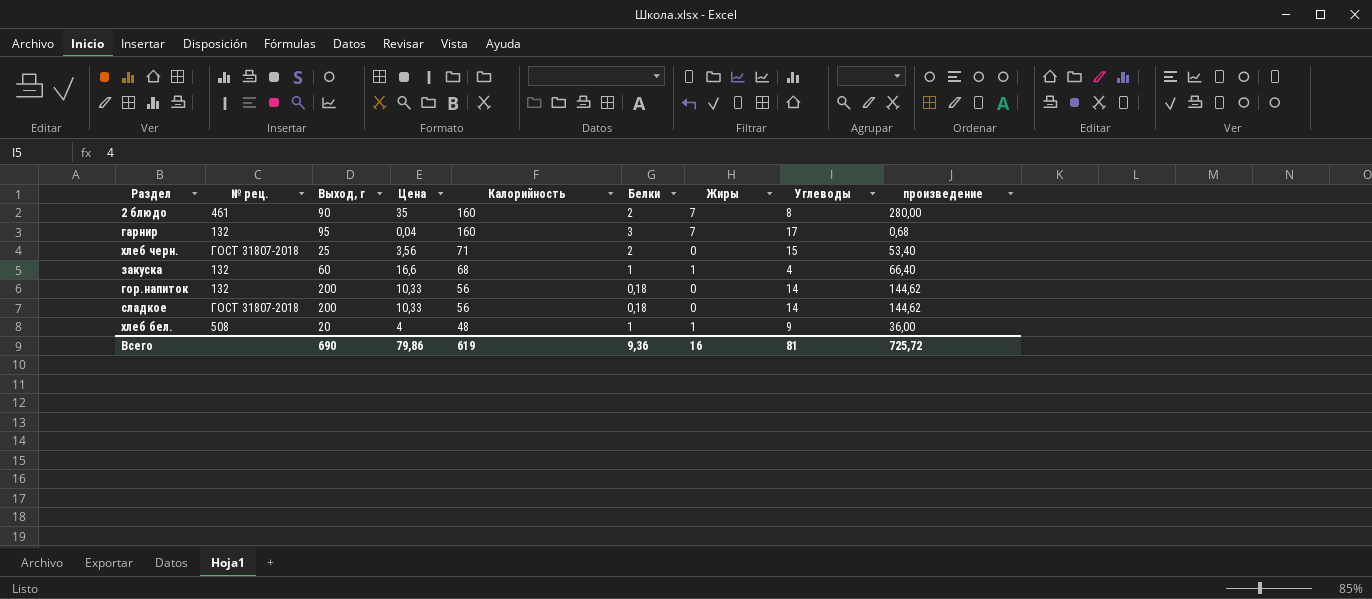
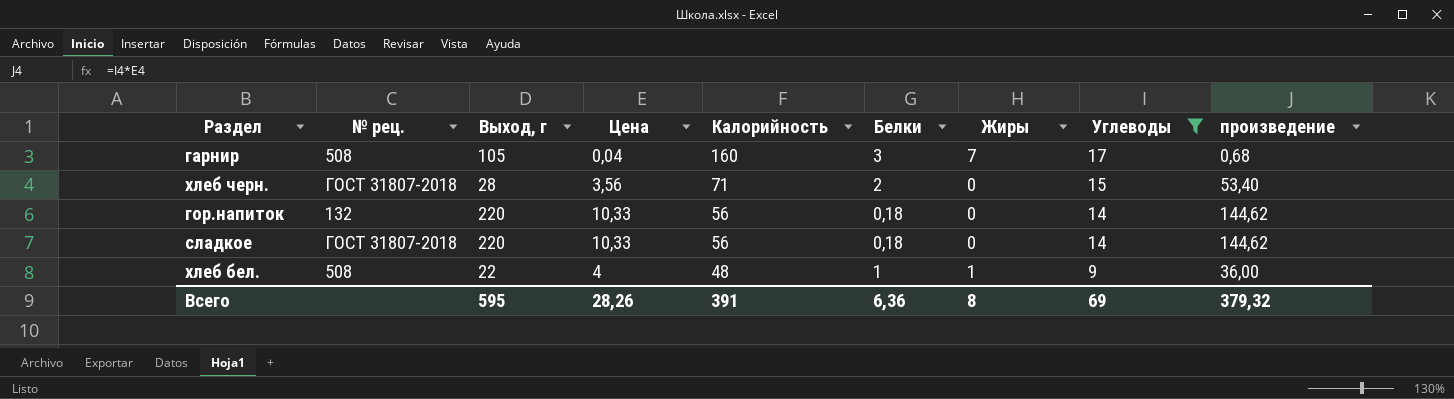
filter: none -> Углеводы >= 9
гарнир | № рец.: 132 -> 508
гарнир | Выход, г: 95 -> 105
хлеб черн. | Выход, г: 25 -> 28
гор.напиток | Выход, г: 200 -> 220
сладкое | Выход, г: 200 -> 220
хлеб бел. | Выход, г: 20 -> 22
Всего | Выход, г: 690 -> 595
Всего | Цена: 79,86 -> 28,26
Всего | Калорийность: 619 -> 391
Всего | Белки: 9,36 -> 6,36
Всего | Жиры: 16 -> 8
Всего | Углеводы: 81 -> 69
Всего | произведение: 725,72 -> 379,32

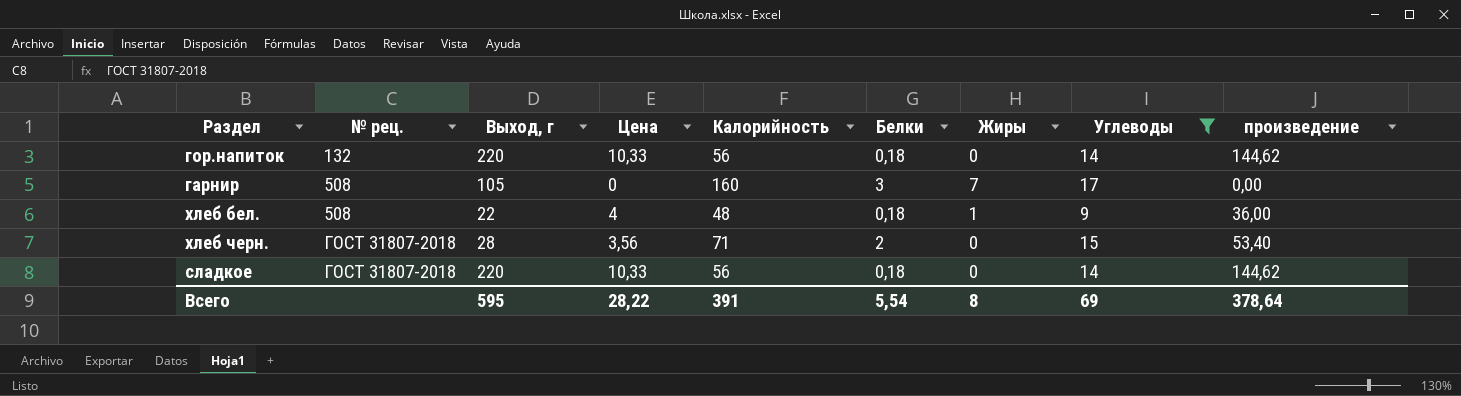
row order: Калорийность descending -> № рец. ascending
гарнир | Цена: 0,04 -> 0
гарнир | произведение: 0,68 -> 0,00
хлеб бел. | Белки: 1 -> 0,18
Всего | Цена: 28,26 -> 28,22
Всего | Белки: 6,36 -> 5,54
Всего | произведение: 379,32 -> 378,64

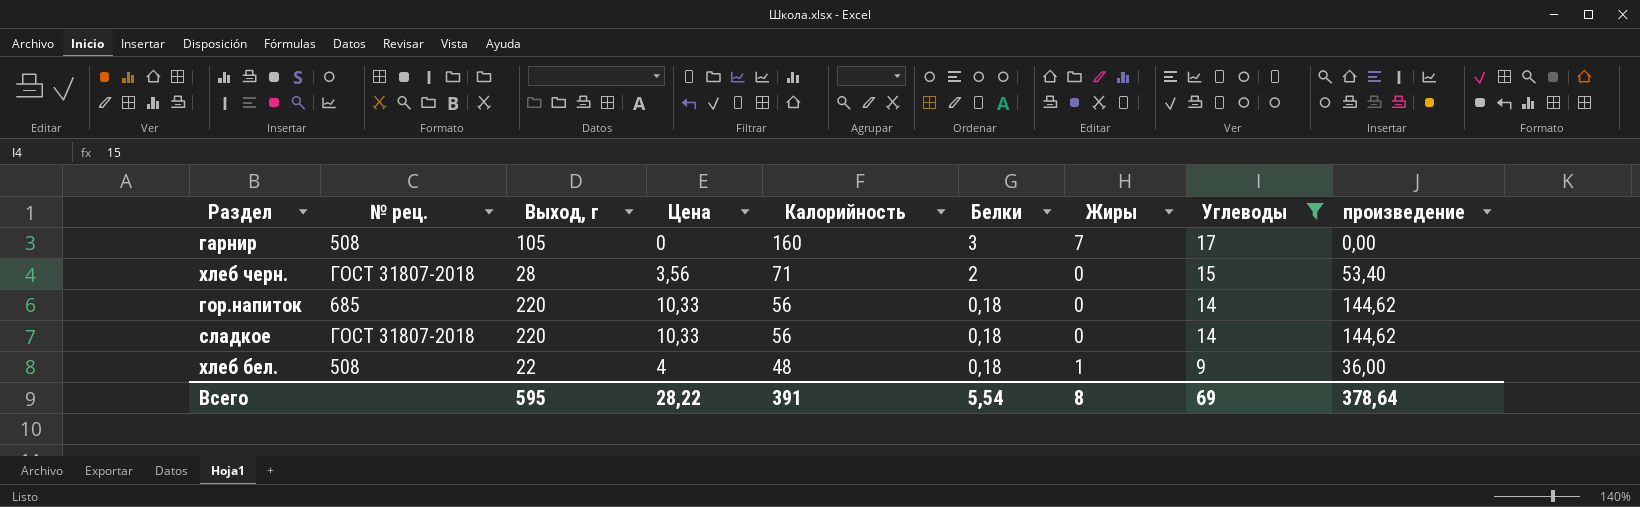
row order: № рец. ascending -> Калорийность descending
гор.напиток | № рец.: 132 -> 685

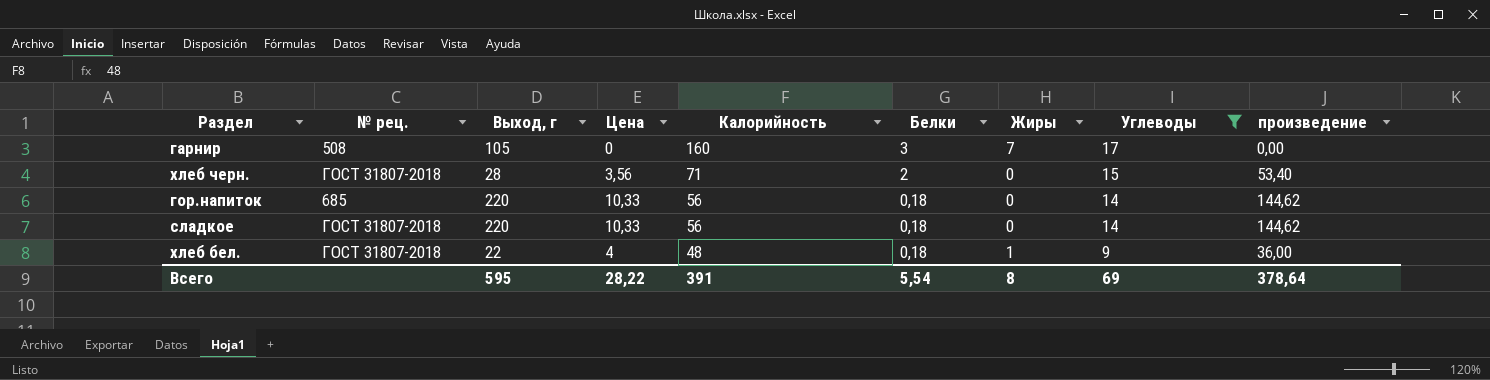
хлеб бел. | № рец.: 508 -> ГОСТ 31807-2018

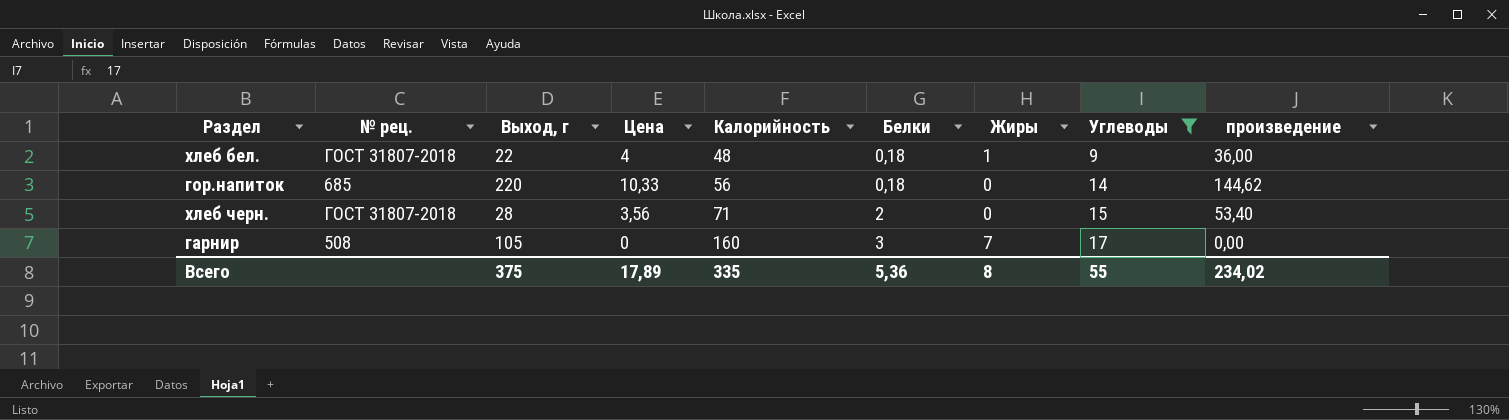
row order: Калорийность descending -> Калорийность ascending
row сладкое: ГОСТ 31807-2018 | 220 | 10,33 | 56 | 0,18 | 0 | 14 | 144,62 -> none
Всего | Выход, г: 595 -> 375
Всего | Цена: 28,22 -> 17,89
Всего | Калорийность: 391 -> 335
Всего | Белки: 5,54 -> 5,36
Всего | Углеводы: 69 -> 55
Всего | произведение: 378,64 -> 234,02

